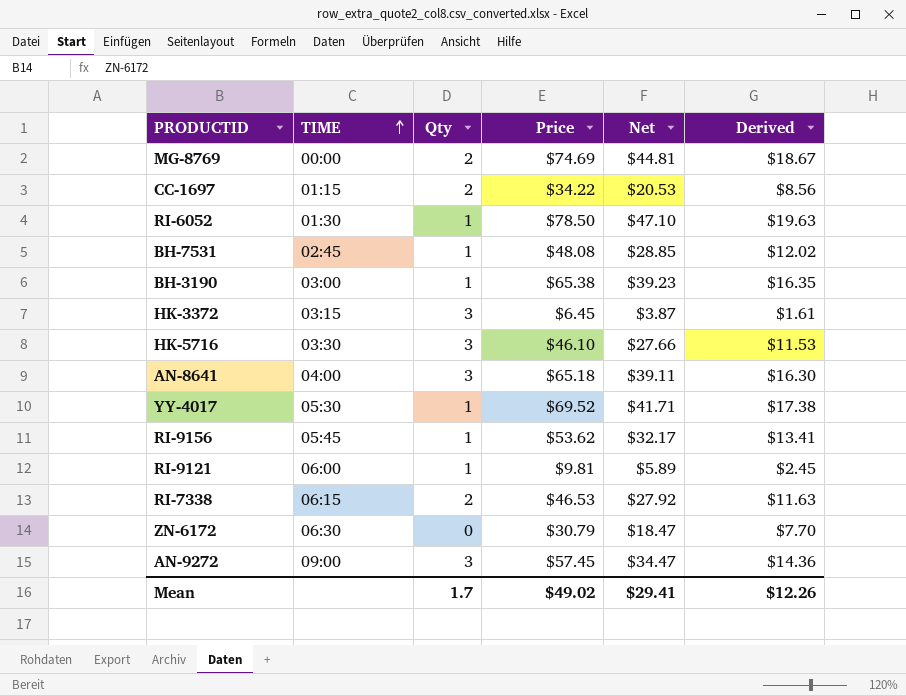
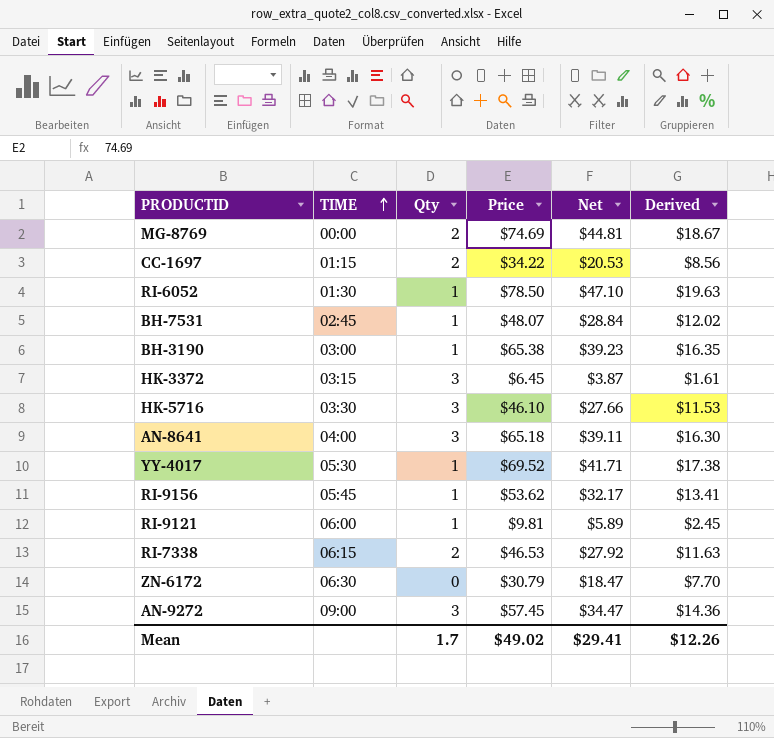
BH-7531 | Price: $48.08 -> $48.07
BH-7531 | Net: $28.85 -> $28.84

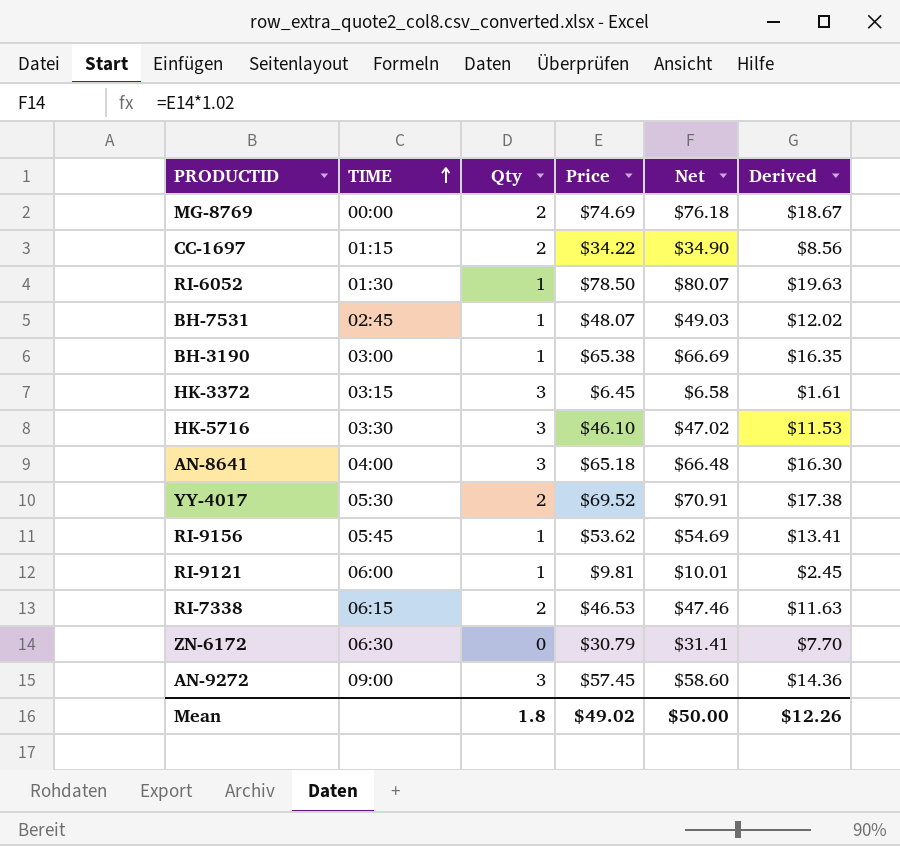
column Net | formula: [Price] * 0.6 -> [Price] * 1.02
YY-4017 | Qty: 1 -> 2
Mean | Qty: 1.7 -> 1.8
Mean | Net: $29.41 -> $50.00

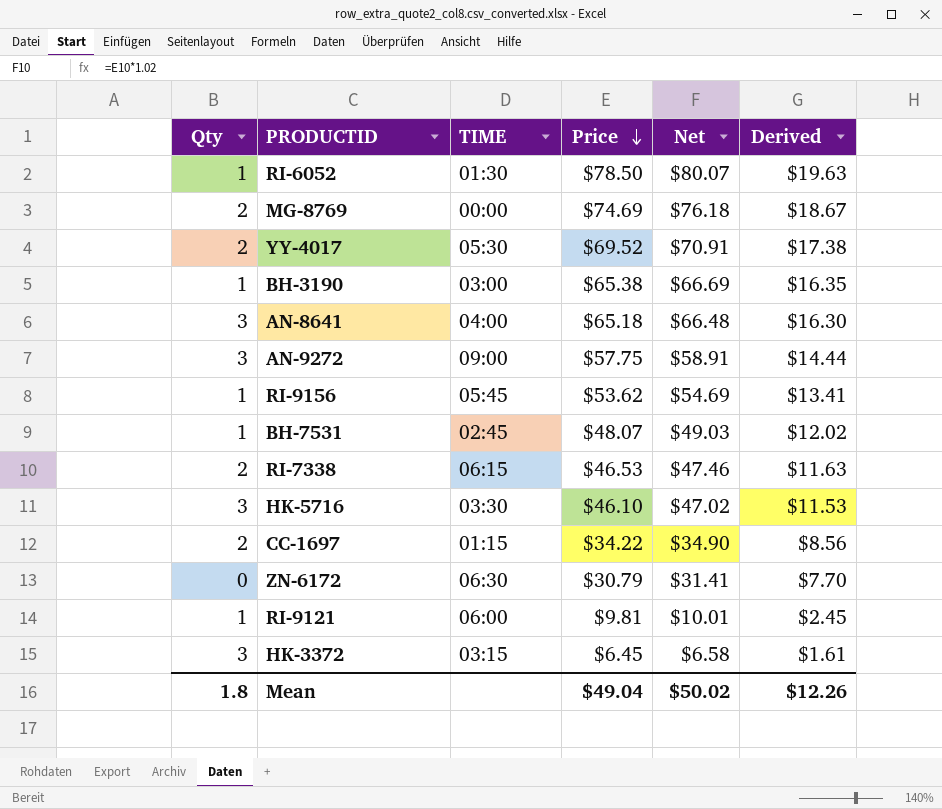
row order: TIME ascending -> Price descending
column Qty | position: 3 -> 1
AN-9272 | Price: $57.45 -> $57.75
AN-9272 | Net: $58.60 -> $58.91
AN-9272 | Derived: $14.36 -> $14.44
Mean | Price: $49.02 -> $49.04
Mean | Net: $50.00 -> $50.02

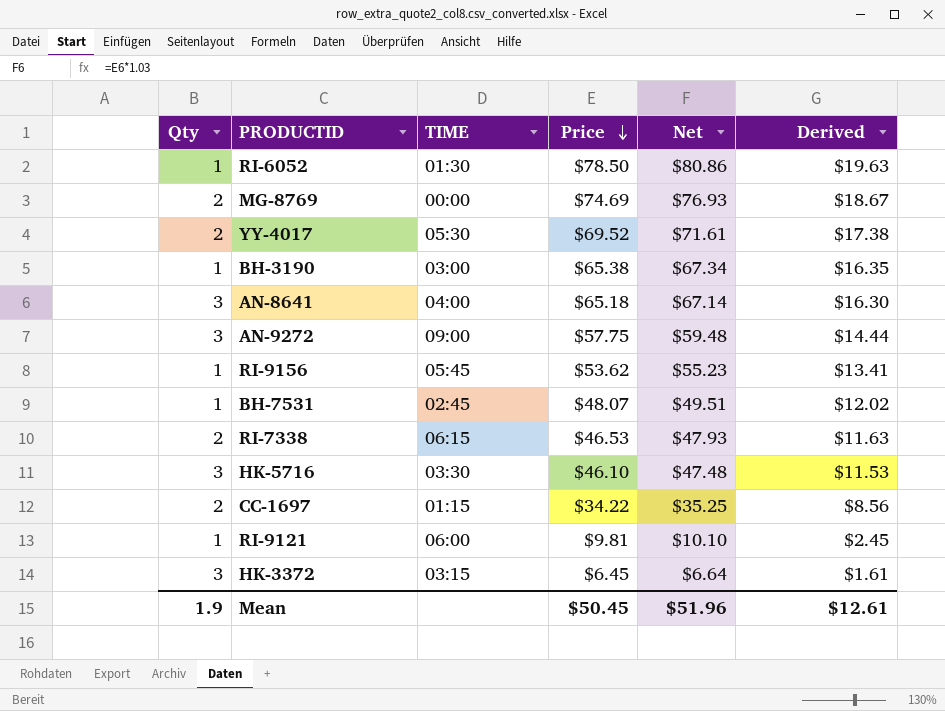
column Net | formula: [Price] * 1.02 -> [Price] * 1.03
row ZN-6172: 0 | 06:30 | $30.79 | $31.41 | $7.70 -> none
Mean | Qty: 1.8 -> 1.9
Mean | Price: $49.04 -> $50.45
Mean | Net: $50.02 -> $51.96
Mean | Derived: $12.26 -> $12.61

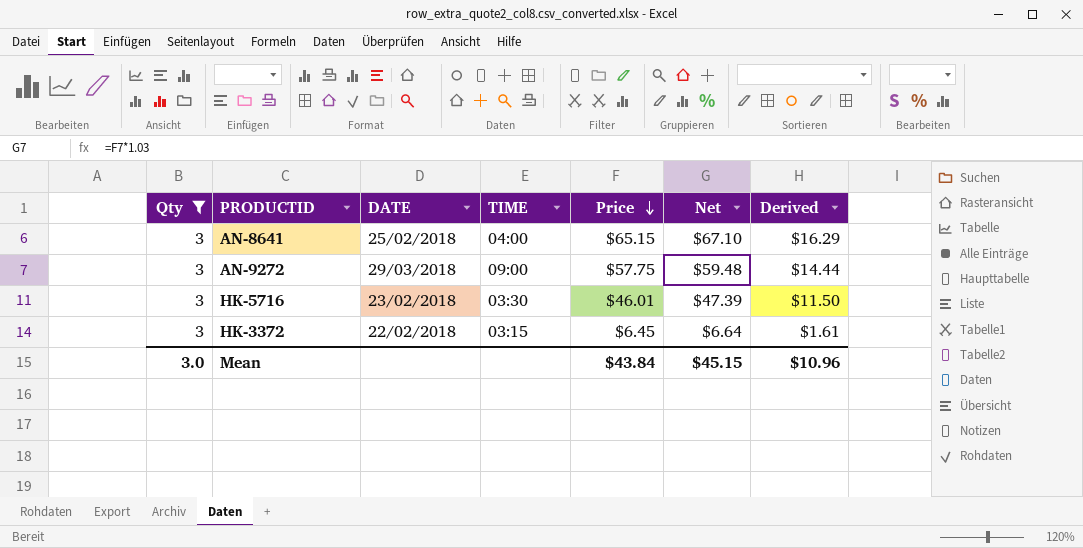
filter: none -> Qty = 3
column DATE | position: none -> 3
AN-8641 | Price: $65.18 -> $65.15
AN-8641 | Net: $67.14 -> $67.10
AN-8641 | Derived: $16.30 -> $16.29
HK-5716 | Price: $46.10 -> $46.01
HK-5716 | Net: $47.48 -> $47.39
HK-5716 | Derived: $11.53 -> $11.50
Mean | Qty: 1.9 -> 3.0
Mean | Price: $50.45 -> $43.84
Mean | Net: $51.96 -> $45.15
Mean | Derived: $12.61 -> $10.96

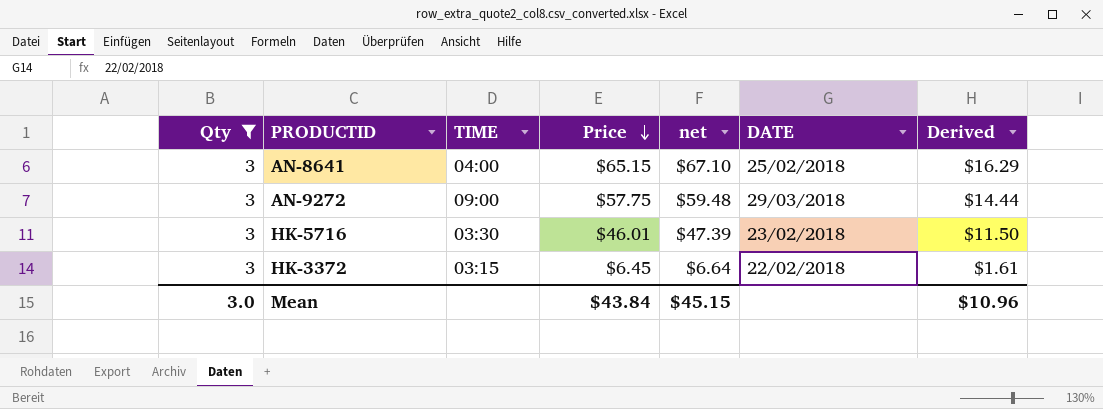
column name: Net -> net
column DATE | position: 3 -> 6

